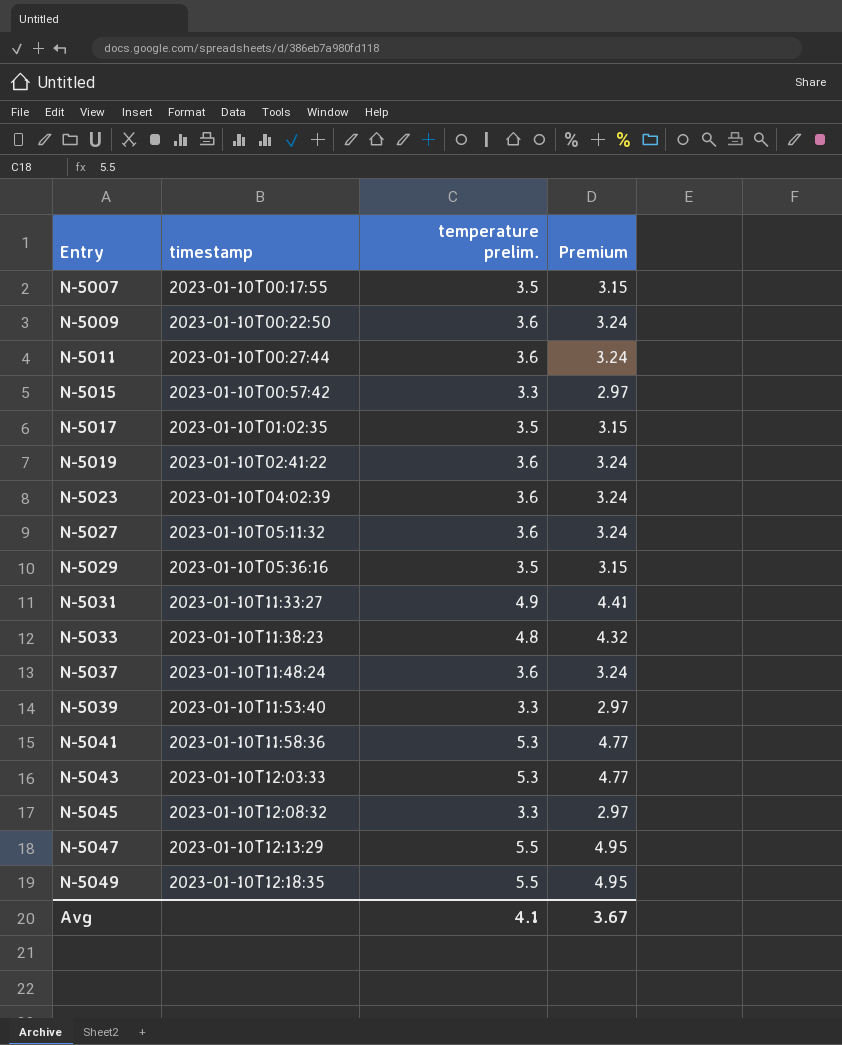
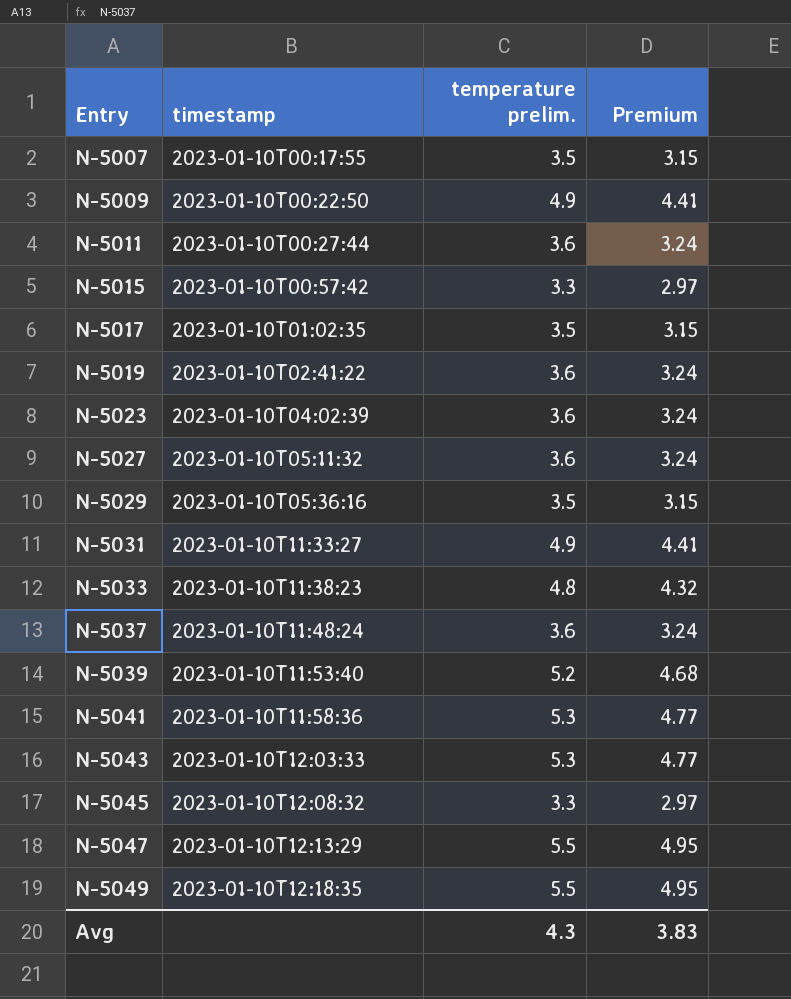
N-5009 | temperature prelim.: 3.6 -> 4.9
N-5009 | Premium: 3.24 -> 4.41
N-5039 | temperature prelim.: 3.3 -> 5.2
N-5039 | Premium: 2.97 -> 4.68
Avg | temperature prelim.: 4.1 -> 4.3
Avg | Premium: 3.67 -> 3.83

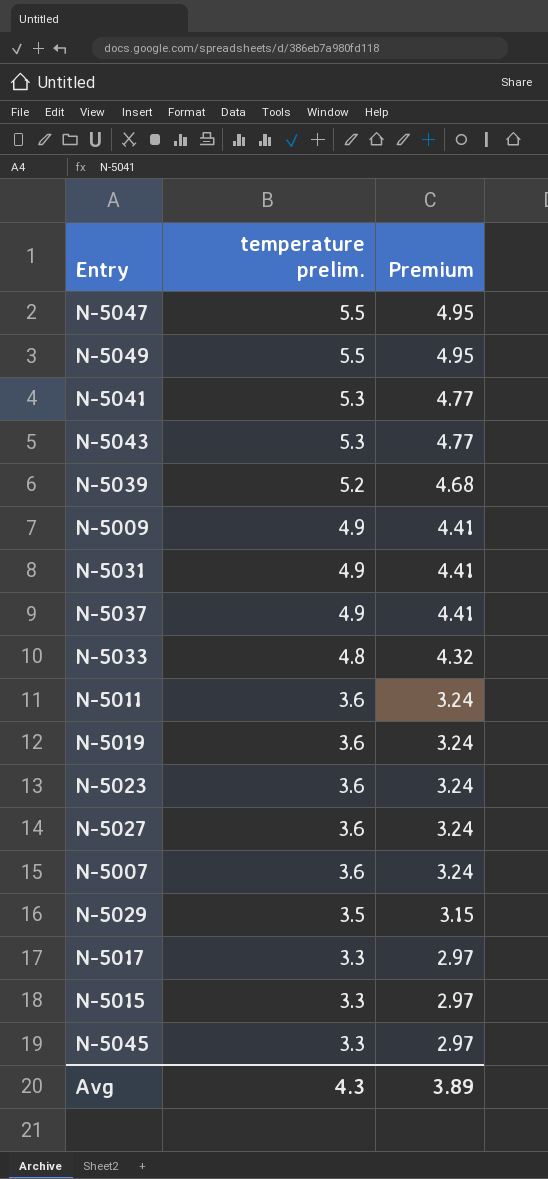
row order: Entry ascending -> temperature prelim. descending
column timestamp | position: 2 -> none
N-5037 | temperature prelim.: 3.6 -> 4.9
N-5037 | Premium: 3.24 -> 4.41
N-5007 | temperature prelim.: 3.5 -> 3.6
N-5007 | Premium: 3.15 -> 3.24
N-5017 | temperature prelim.: 3.5 -> 3.3
N-5017 | Premium: 3.15 -> 2.97
Avg | Premium: 3.83 -> 3.89

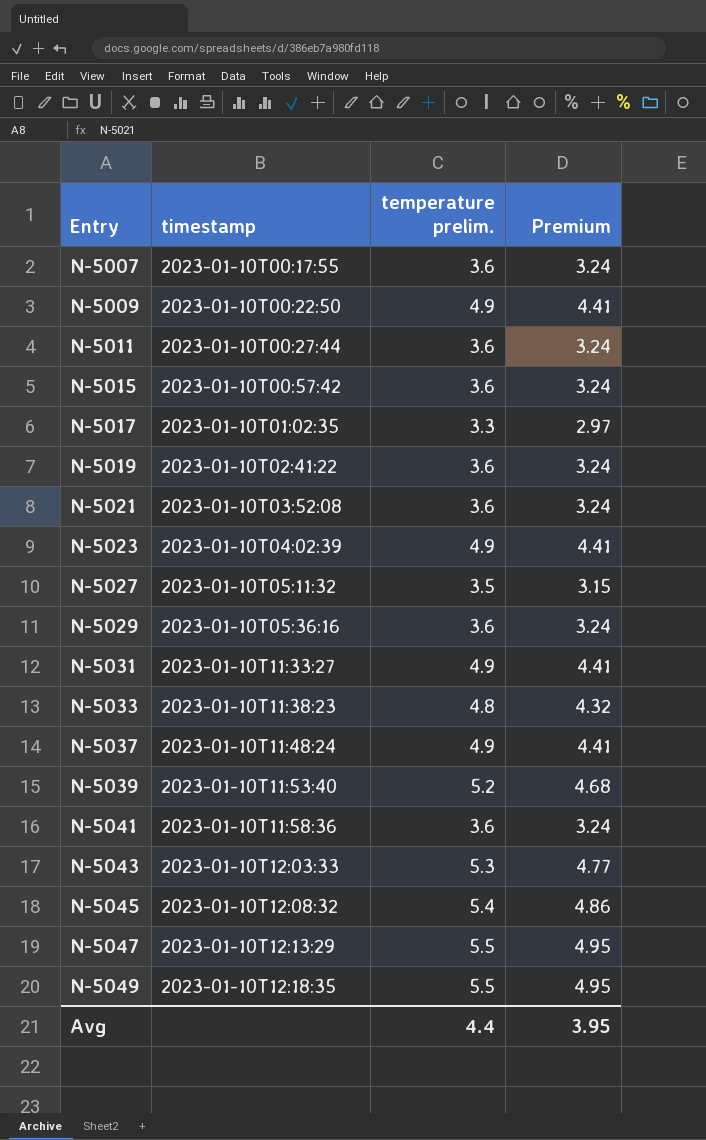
row order: temperature prelim. descending -> Entry ascending
column timestamp | position: none -> 2
N-5015 | temperature prelim.: 3.3 -> 3.6
N-5015 | Premium: 2.97 -> 3.24
row N-5021: none -> 2023-01-10T03:52:08 | 3.6 | 3.24
N-5023 | temperature prelim.: 3.6 -> 4.9
N-5023 | Premium: 3.24 -> 4.41
N-5027 | temperature prelim.: 3.6 -> 3.5
N-5027 | Premium: 3.24 -> 3.15
N-5029 | temperature prelim.: 3.5 -> 3.6
N-5029 | Premium: 3.15 -> 3.24
N-5041 | temperature prelim.: 5.3 -> 3.6
N-5041 | Premium: 4.77 -> 3.24
N-5045 | temperature prelim.: 3.3 -> 5.4
N-5045 | Premium: 2.97 -> 4.86
Avg | temperature prelim.: 4.3 -> 4.4
Avg | Premium: 3.89 -> 3.95

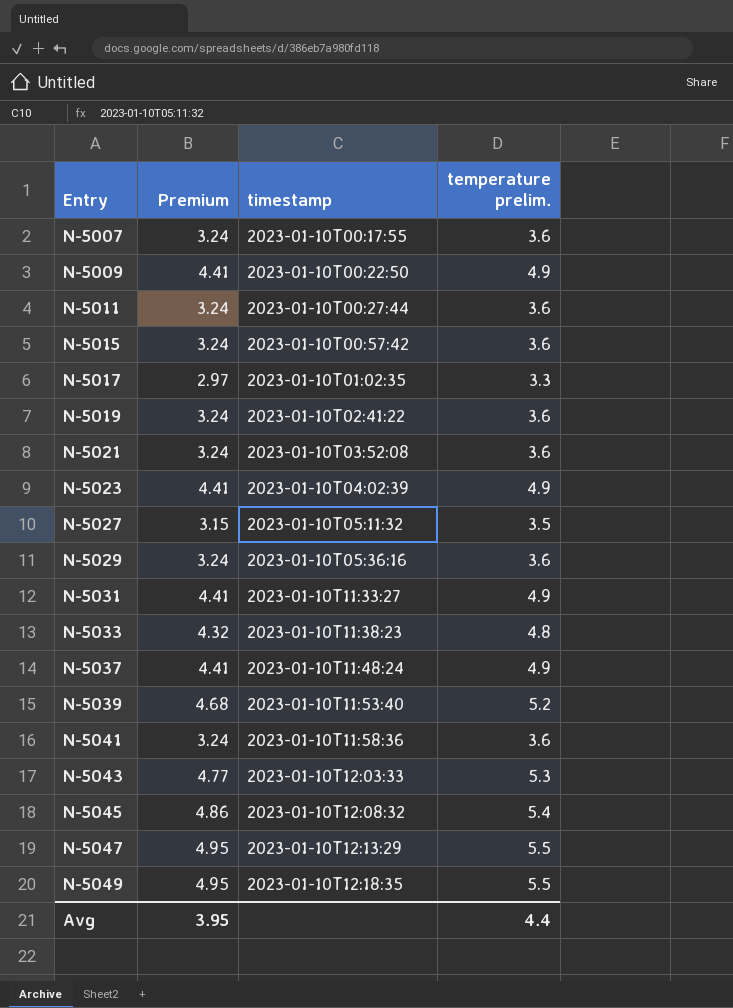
column Premium | position: 4 -> 2

